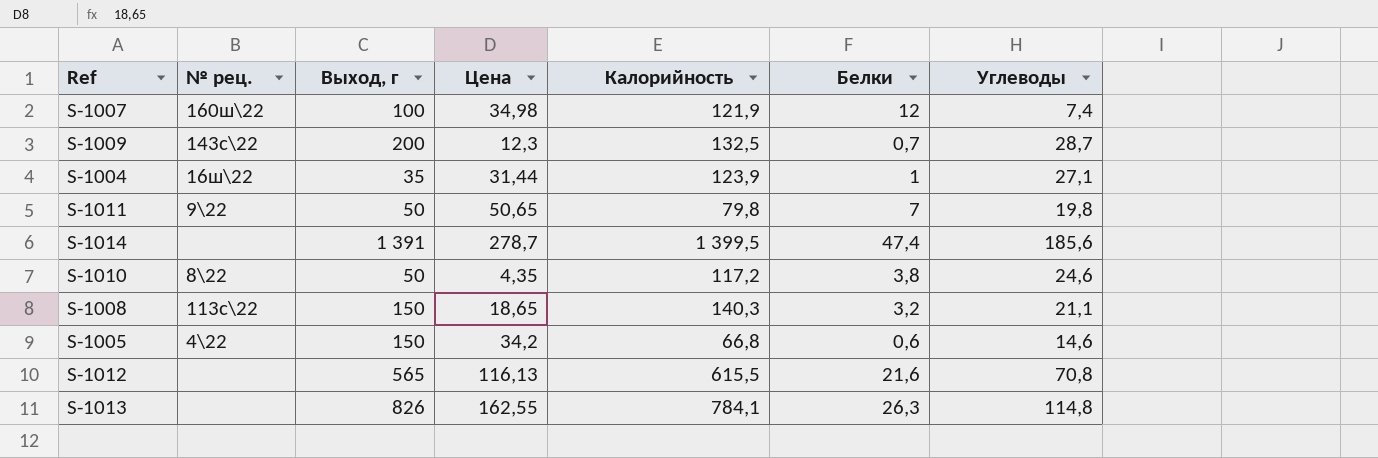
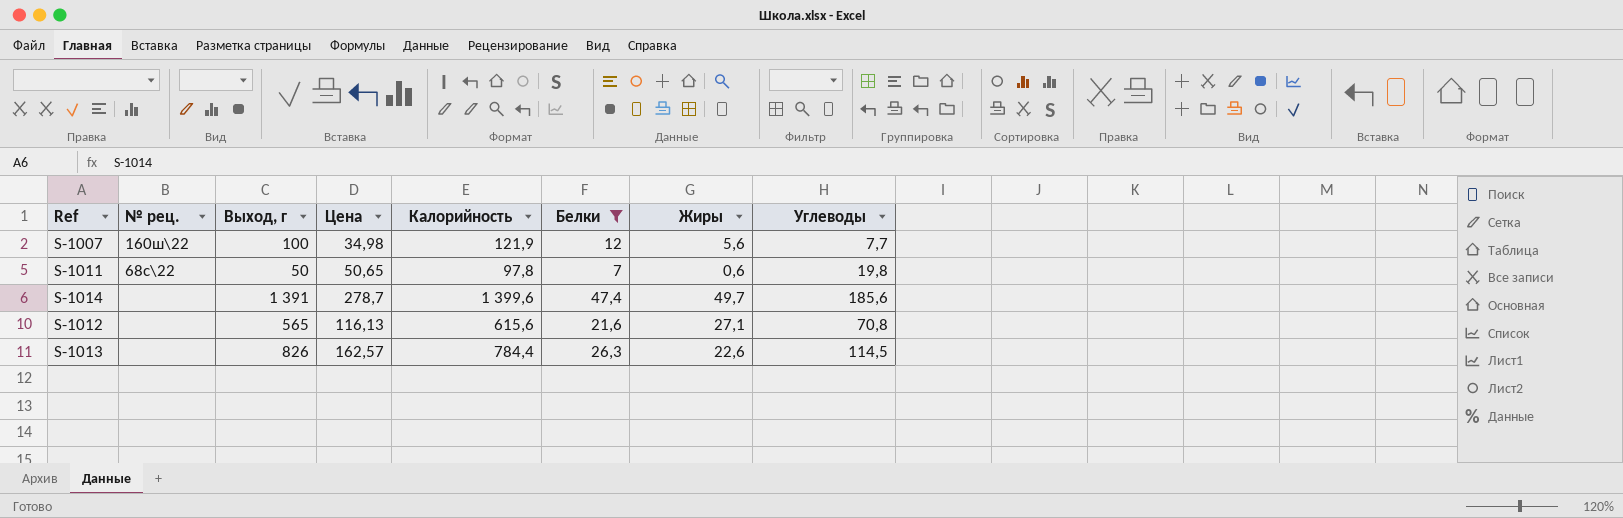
filter: none -> Белки >= 7
column Жиры | position: none -> 7
S-1007 | Углеводы: 7,4 -> 7,7
S-1011 | № рец.: 9\22 -> 68с\22
S-1011 | Калорийность: 79,8 -> 97,8
S-1014 | Калорийность: 1 399,5 -> 1 399,6
S-1012 | Калорийность: 615,5 -> 615,6
S-1013 | Цена: 162,55 -> 162,57
S-1013 | Калорийность: 784,1 -> 784,4
S-1013 | Углеводы: 114,8 -> 114,5

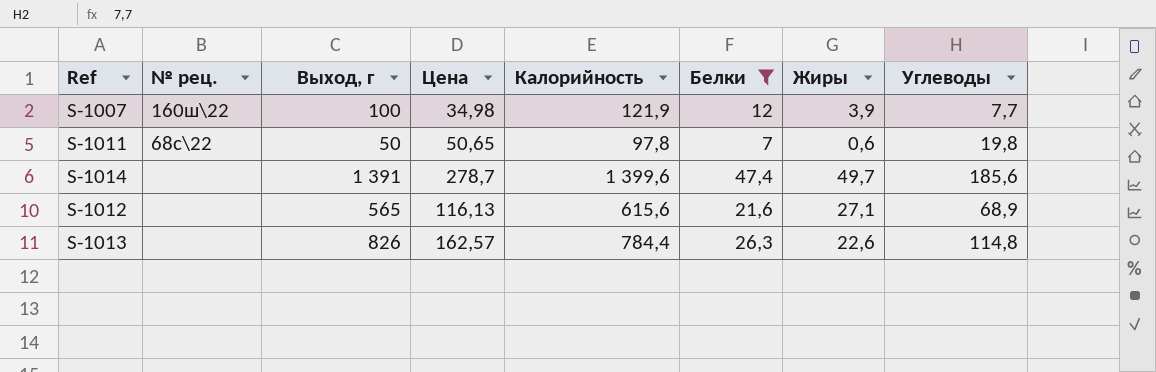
S-1007 | Жиры: 5,6 -> 3,9
S-1012 | Углеводы: 70,8 -> 68,9
S-1013 | Углеводы: 114,5 -> 114,8

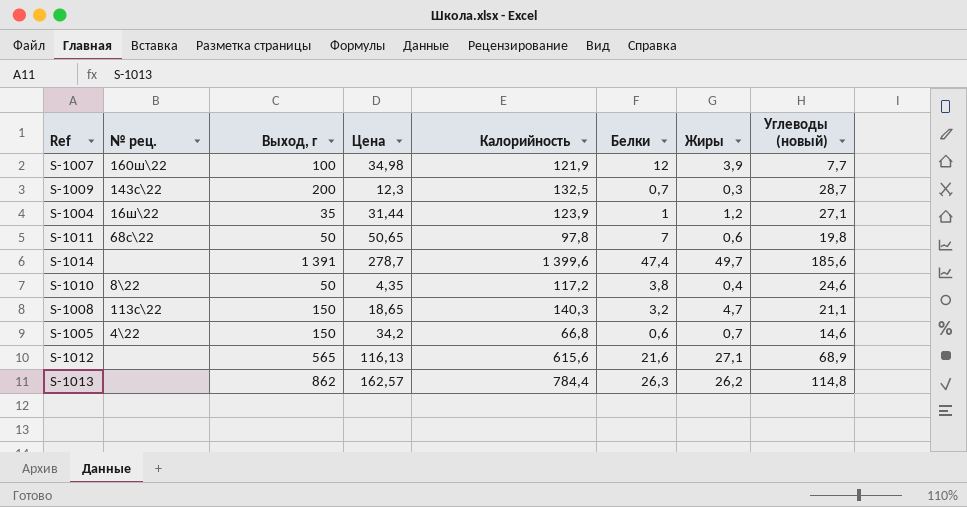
filter: Белки >= 7 -> none
column name: Углеводы -> Углеводы (новый)
S-1013 | Выход, г: 826 -> 862
S-1013 | Жиры: 22,6 -> 26,2

